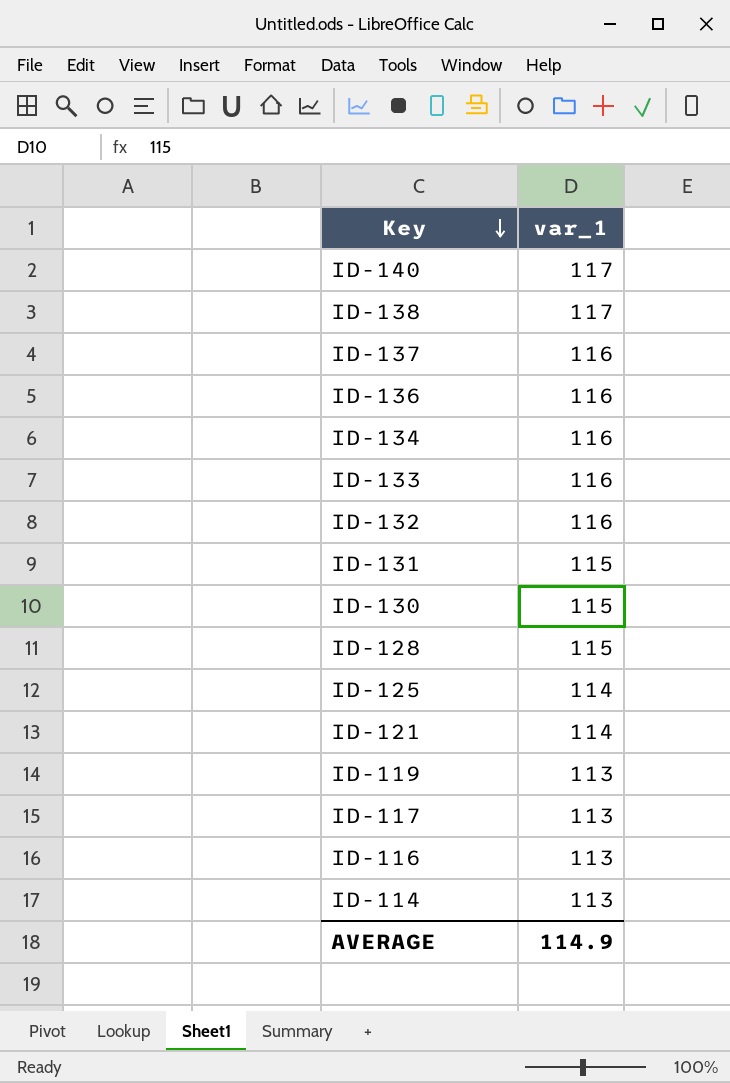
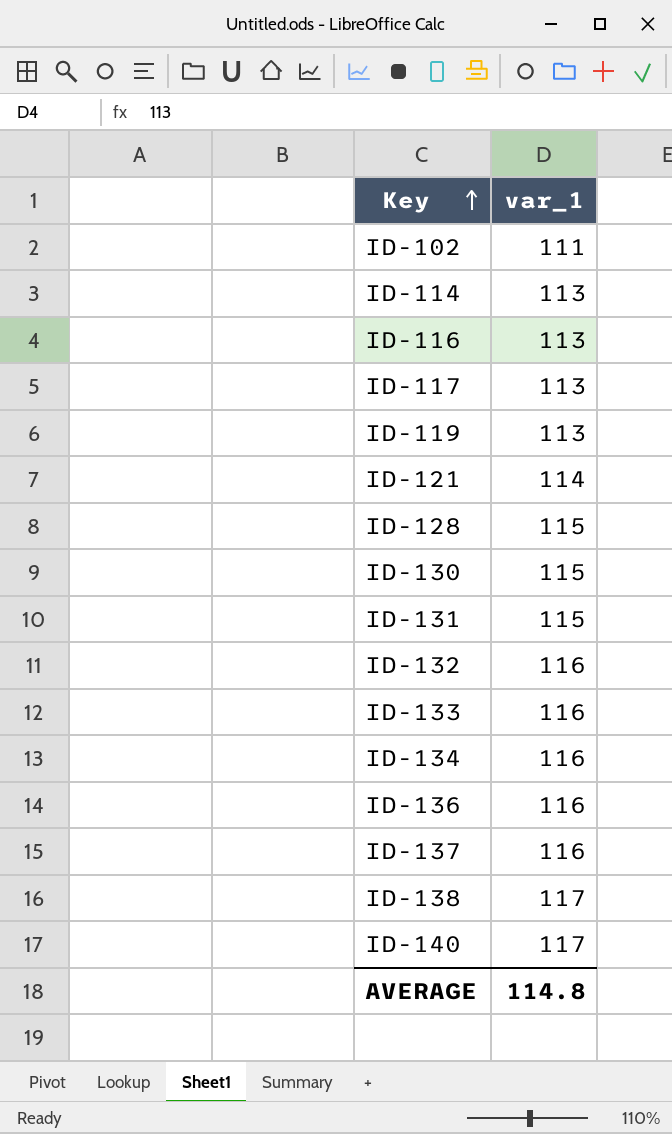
row order: Key descending -> Key ascending
row ID-125: 114 -> none
row ID-102: none -> 111
AVERAGE | var_1: 114.9 -> 114.8

